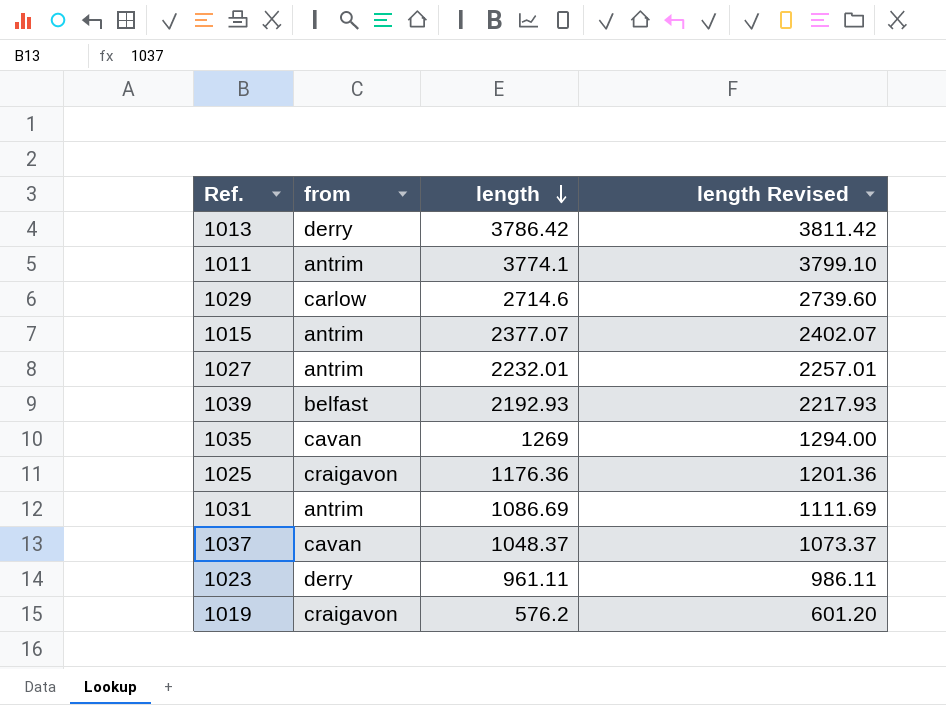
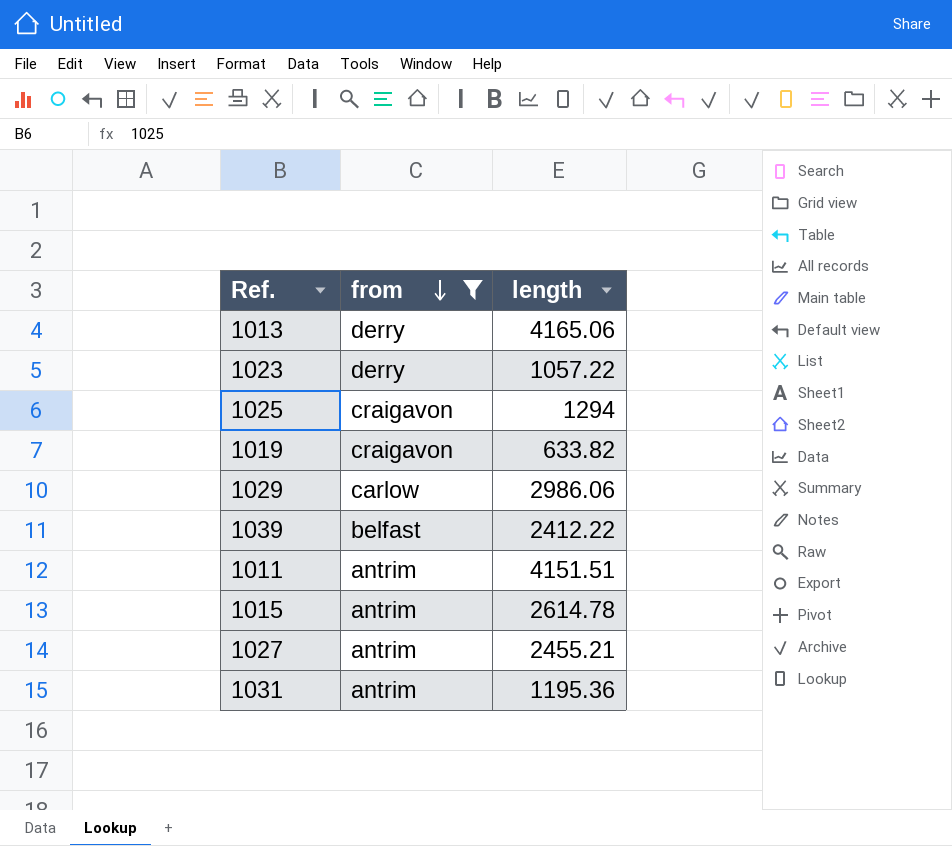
filter: none -> from != cavan
row order: length descending -> from descending
column length Revised | formula: [length] + 25 -> none
1013 | length: 3786.42 -> 4165.06
1023 | length: 961.11 -> 1057.22
1025 | length: 1176.36 -> 1294
1019 | length: 576.2 -> 633.82
1029 | length: 2714.6 -> 2986.06
1039 | length: 2192.93 -> 2412.22
1011 | length: 3774.1 -> 4151.51
1015 | length: 2377.07 -> 2614.78
1027 | length: 2232.01 -> 2455.21
1031 | length: 1086.69 -> 1195.36

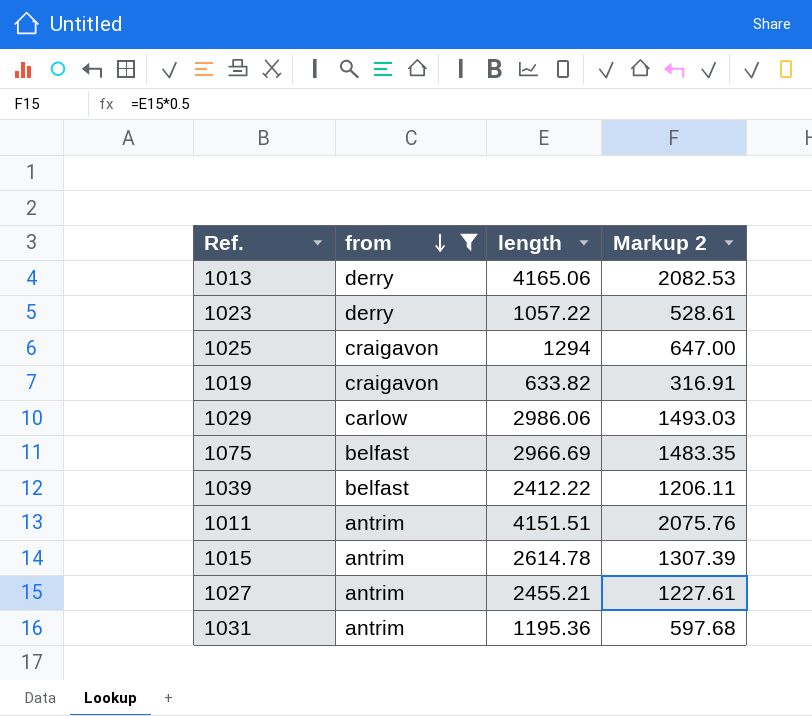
column Markup 2 | formula: none -> [length] * 0.5
row 1075: none -> belfast | 2966.69 | 1483.35

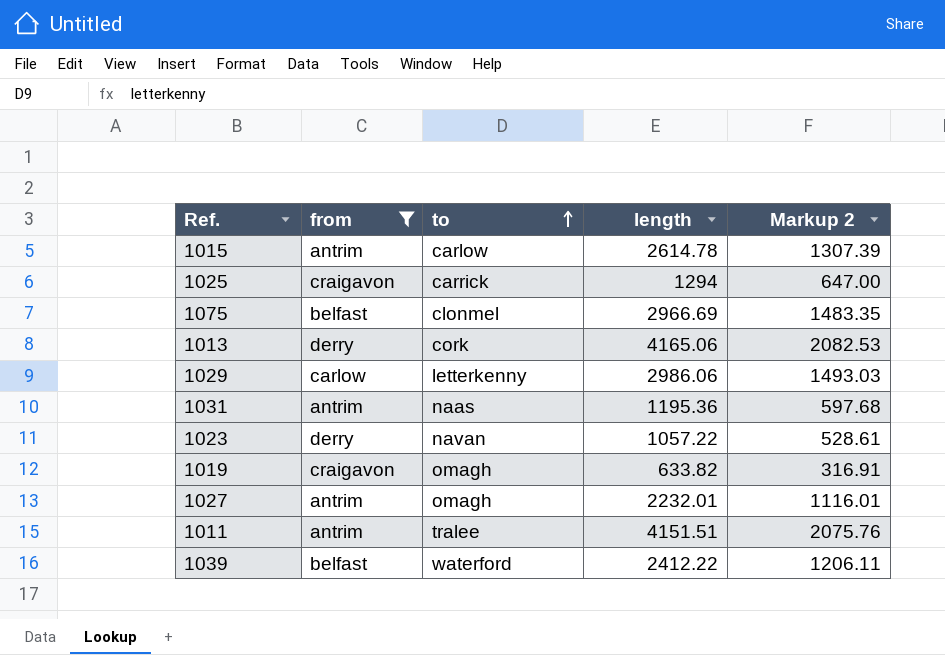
row order: from descending -> to ascending
column to | position: none -> 3
1027 | length: 2455.21 -> 2232.01
1027 | Markup 2: 1227.61 -> 1116.01

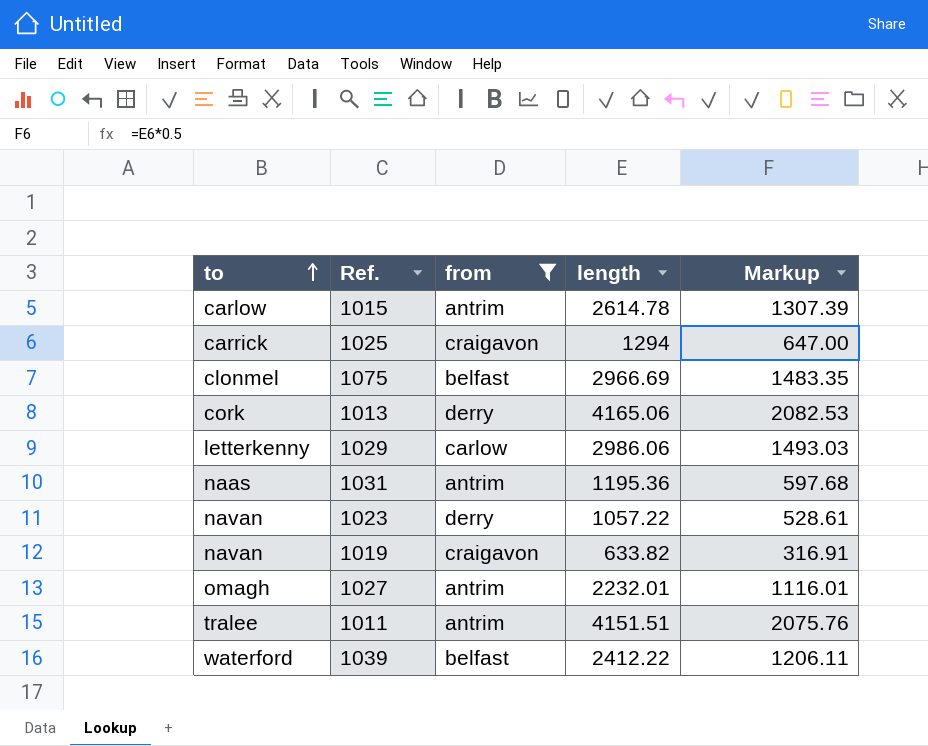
column to | position: 3 -> 1
column name: Markup 2 -> Markup
1019 | to: omagh -> navan

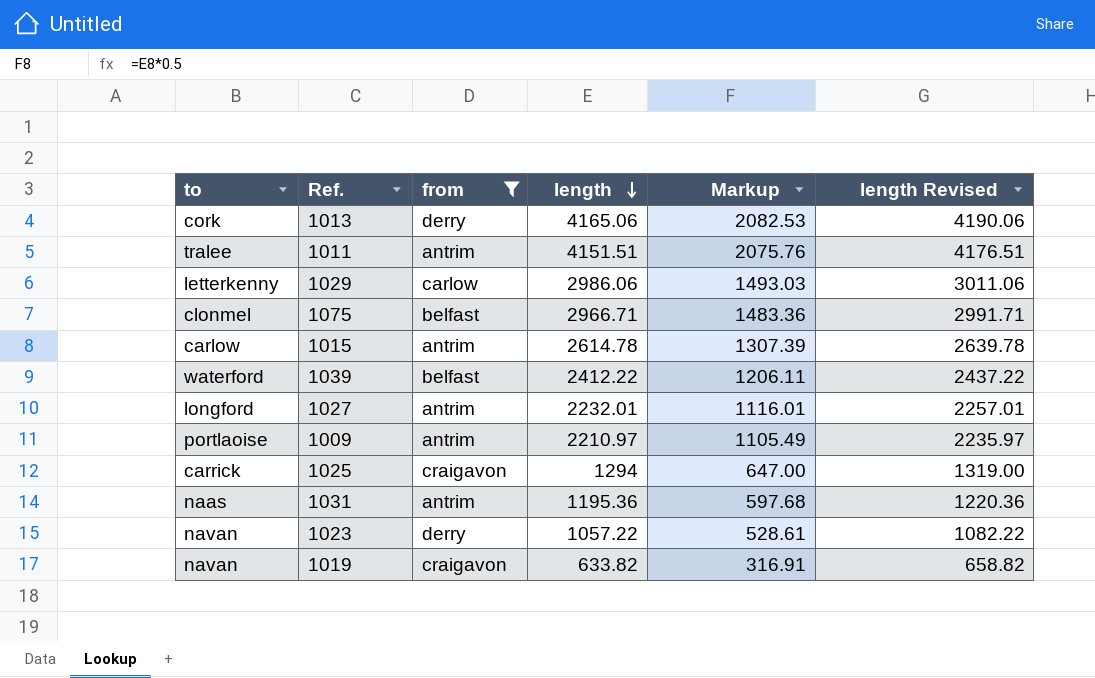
row order: to ascending -> length descending
column length Revised | formula: none -> [length] + 25
1075 | length: 2966.69 -> 2966.71
1075 | Markup: 1483.35 -> 1483.36
1027 | to: omagh -> longford
row 1009: none -> portlaoise | antrim | 2210.97 | 1105.49 | 2235.97

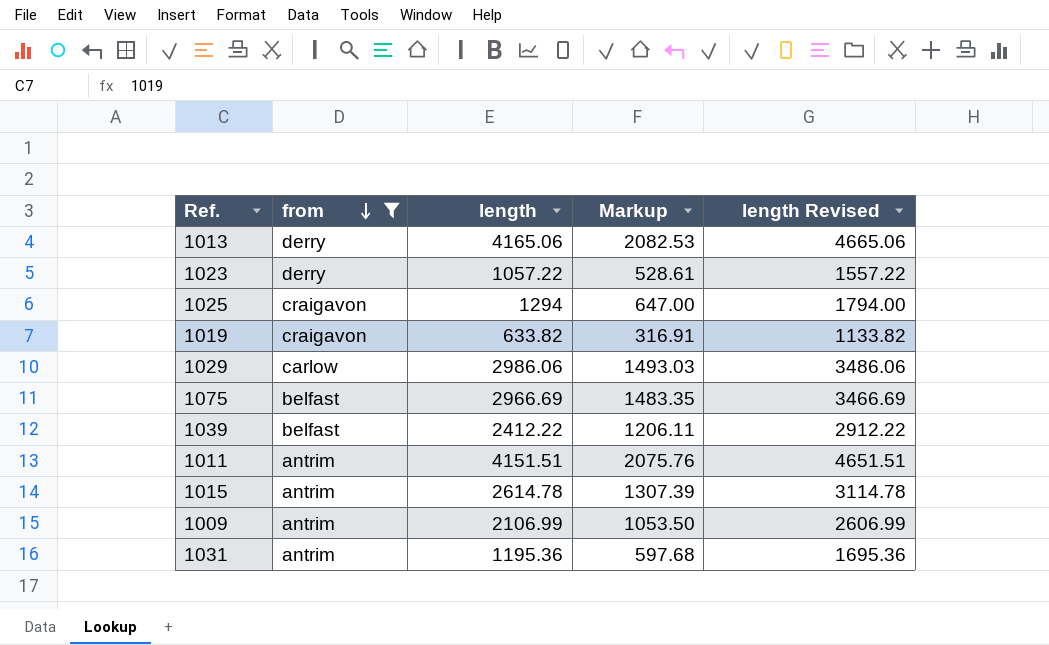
row order: length descending -> from descending
column to | position: 1 -> none
column length Revised | formula: [length] + 25 -> [length] + 500
row 1027: longford | antrim | 2232.01 | 1116.01 | 2257.01 -> none
1075 | length: 2966.71 -> 2966.69
1075 | Markup: 1483.36 -> 1483.35
1009 | length: 2210.97 -> 2106.99
1009 | Markup: 1105.49 -> 1053.50

